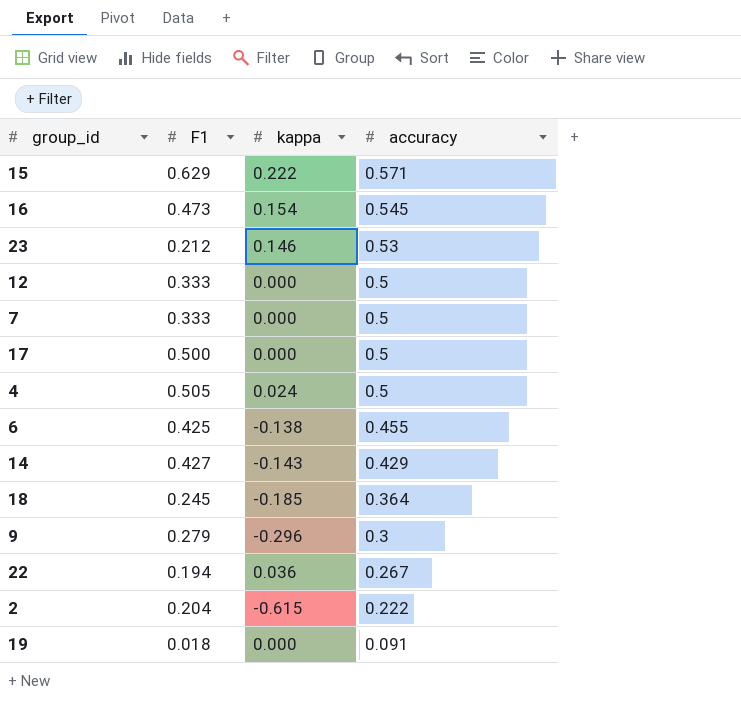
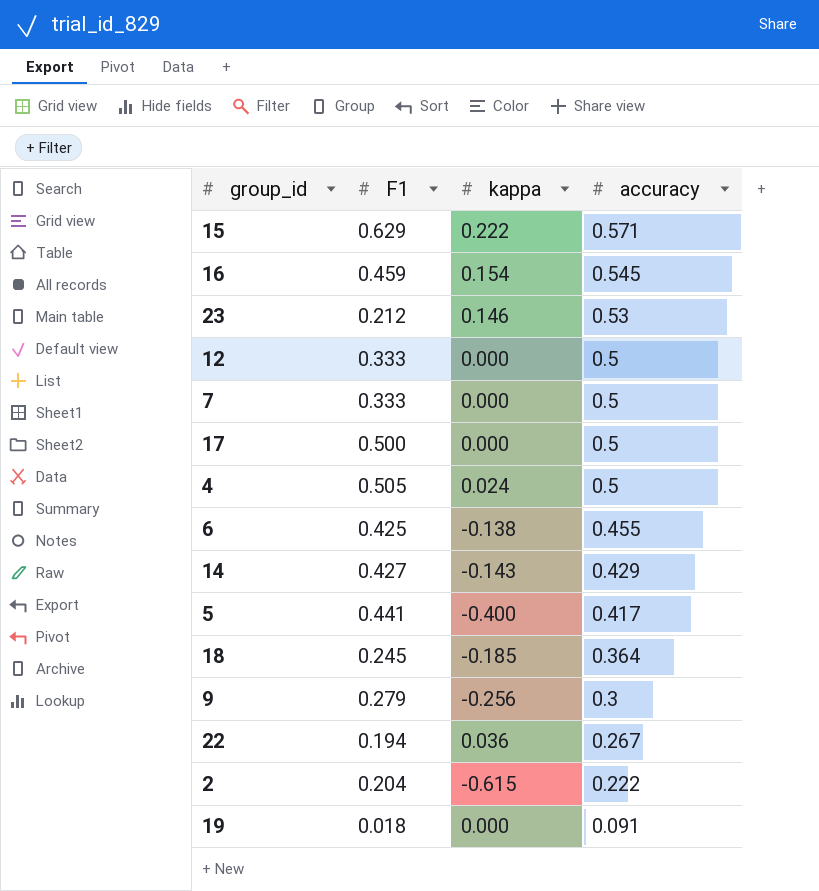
16 | F1: 0.473 -> 0.459
row 5: none -> 0.441 | -0.400 | 0.417
9 | kappa: -0.296 -> -0.256

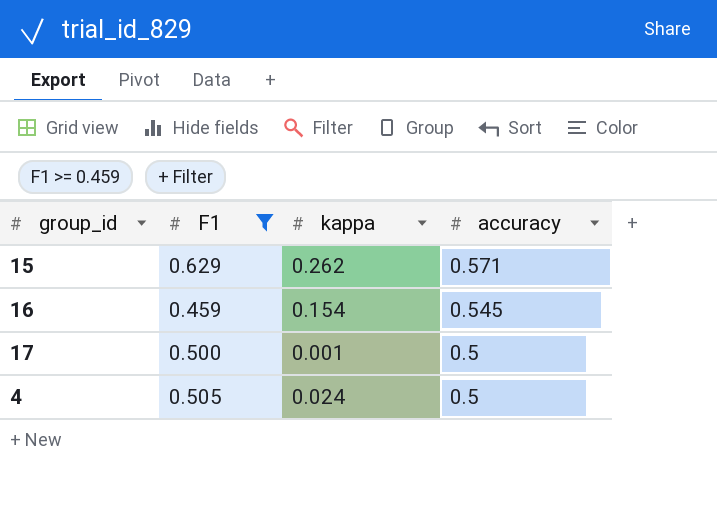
filter: none -> F1 >= 0.459
15 | kappa: 0.222 -> 0.262
17 | kappa: 0.000 -> 0.001

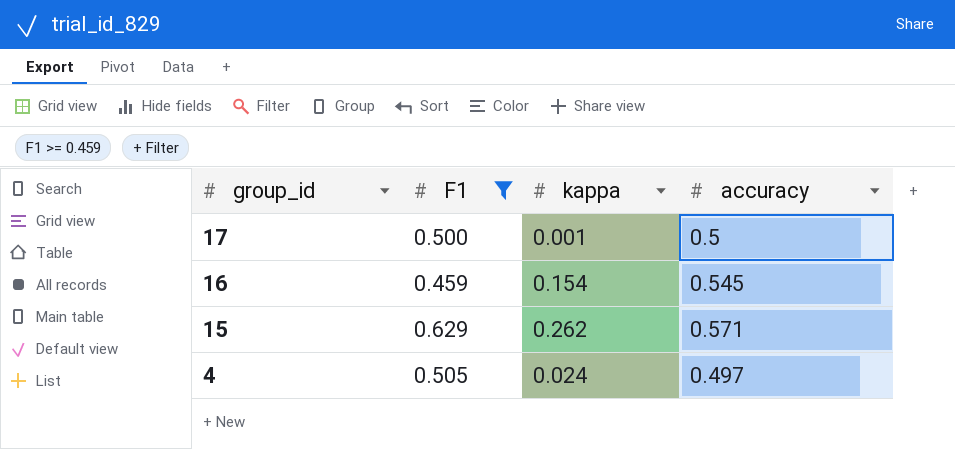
row order: accuracy descending -> group_id descending
4 | accuracy: 0.5 -> 0.497

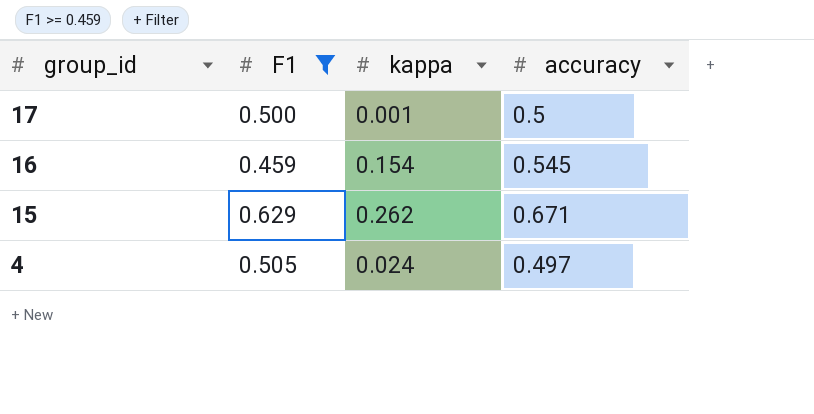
15 | accuracy: 0.571 -> 0.671

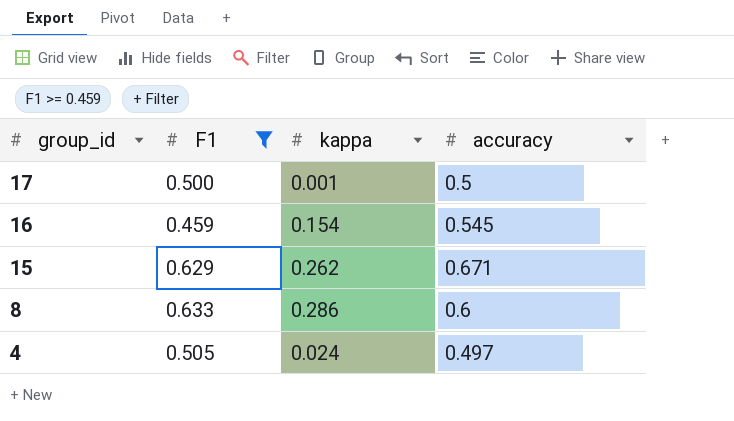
row 8: none -> 0.633 | 0.286 | 0.6

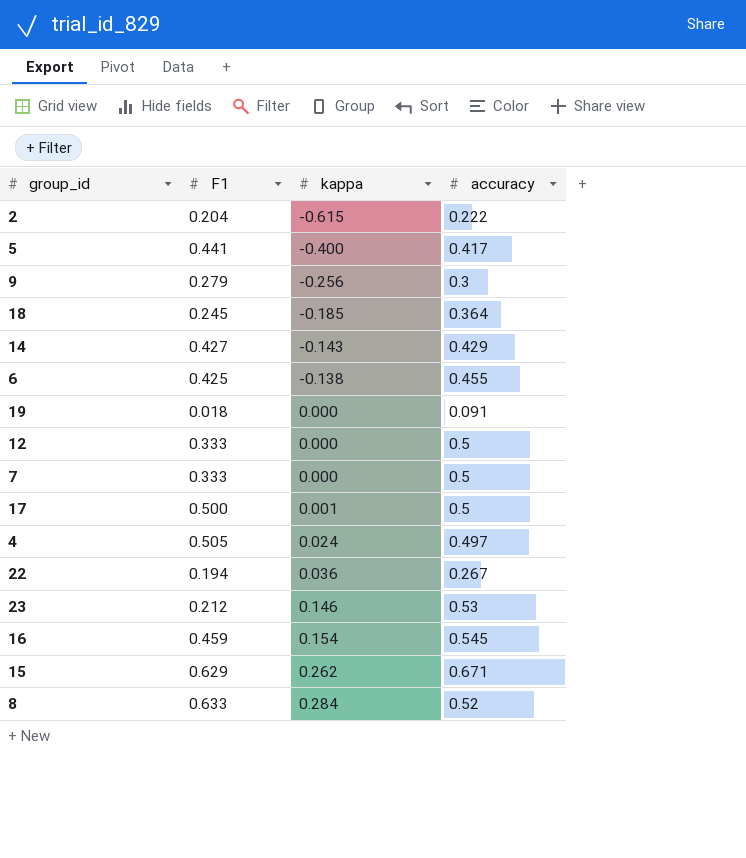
filter: F1 >= 0.459 -> none
row order: group_id descending -> kappa ascending
8 | kappa: 0.286 -> 0.284
8 | accuracy: 0.6 -> 0.52

